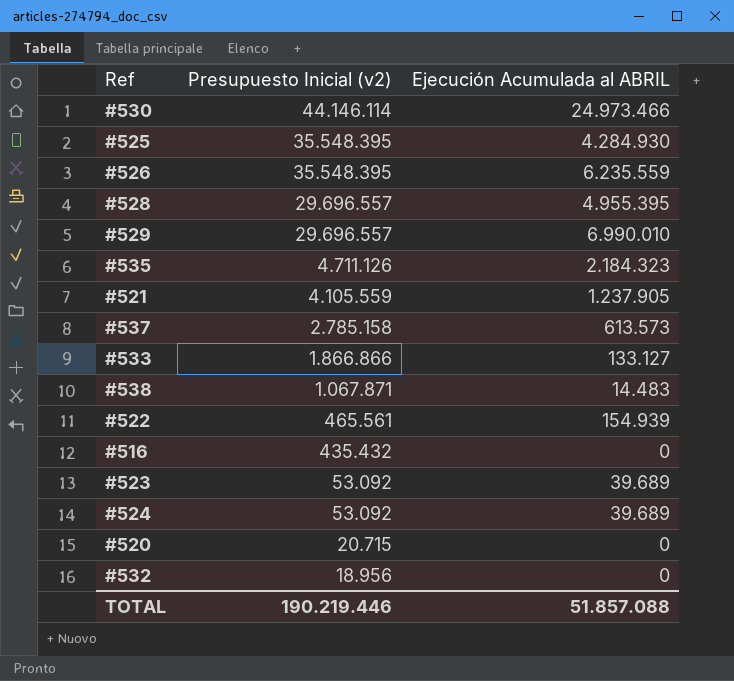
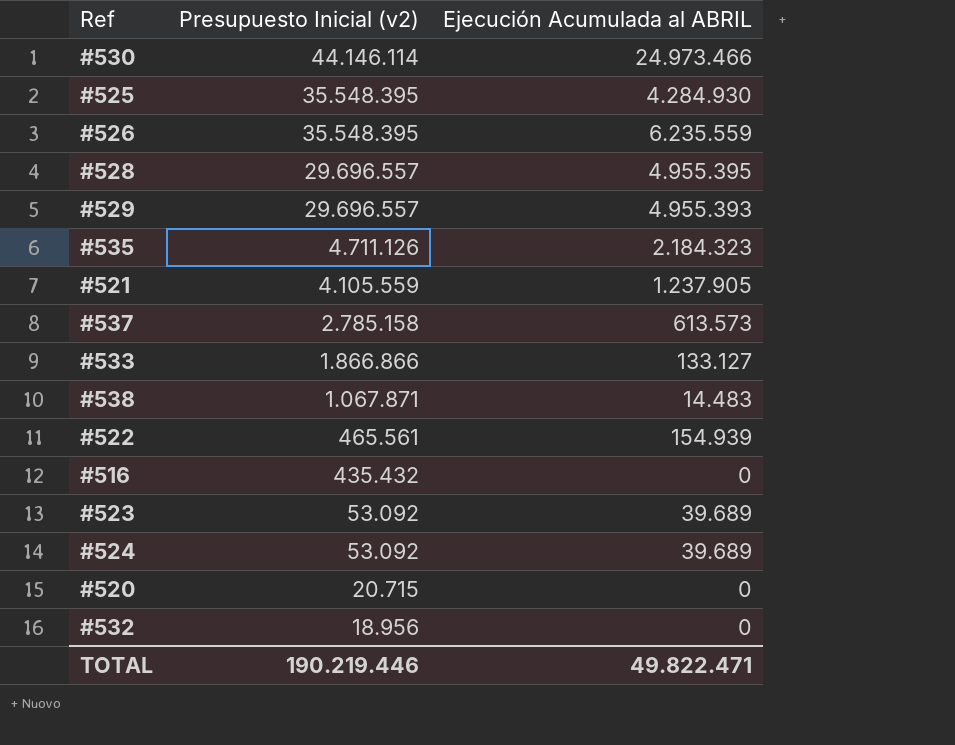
#529 | Ejecución Acumulada al ABRIL: 6.990.010 -> 4.955.393
TOTAL | Ejecución Acumulada al ABRIL: 51.857.088 -> 49.822.471

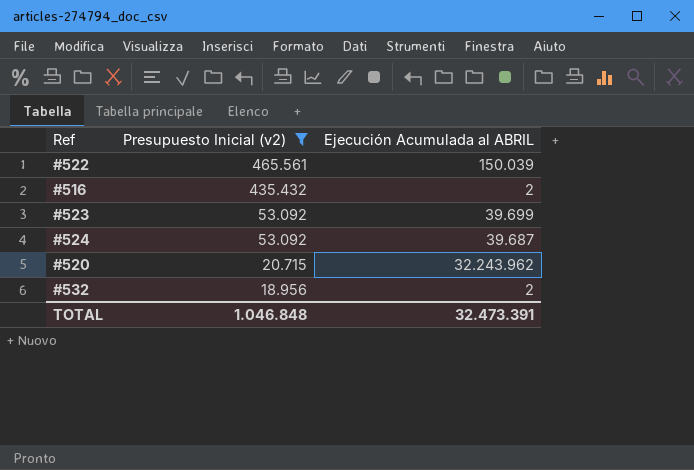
filter: none -> Presupuesto Inicial (v2) <= 465.561
#522 | Ejecución Acumulada al ABRIL: 154.939 -> 150.039
#516 | Ejecución Acumulada al ABRIL: 0 -> 2
#523 | Ejecución Acumulada al ABRIL: 39.689 -> 39.699
#524 | Ejecución Acumulada al ABRIL: 39.689 -> 39.687
#520 | Ejecución Acumulada al ABRIL: 0 -> 32.243.962
#532 | Ejecución Acumulada al ABRIL: 0 -> 2
TOTAL | Presupuesto Inicial (v2): 190.219.446 -> 1.046.848
TOTAL | Ejecución Acumulada al ABRIL: 49.822.471 -> 32.473.391

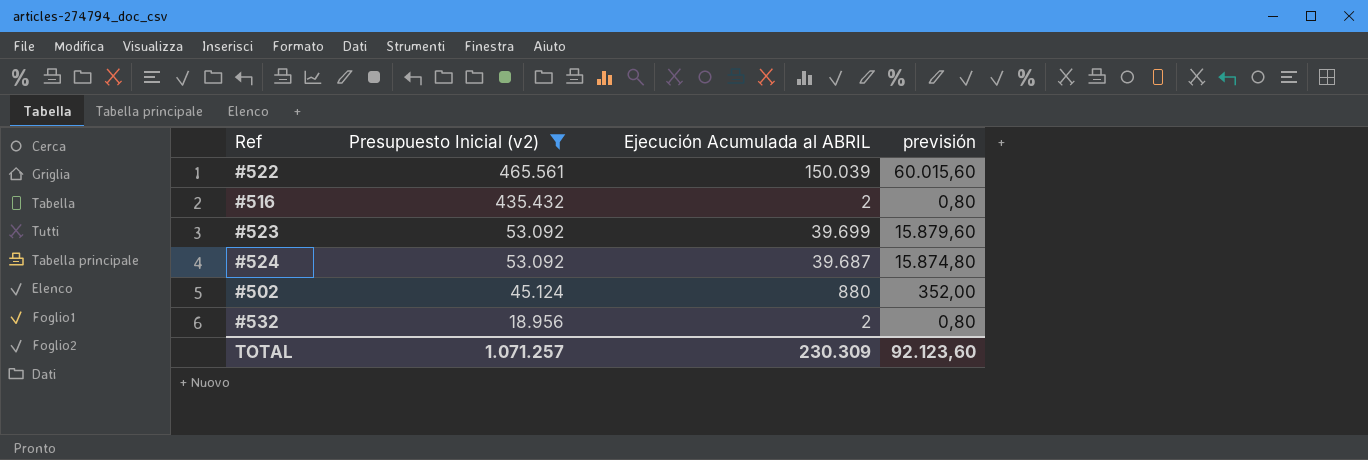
column previsión | formula: none -> [Ejecución Acumulada al ABRIL] * 0,4
row #520: 20.715 | 32.243.962 -> none
row #502: none -> 45.124 | 880 | 352,00
TOTAL | Presupuesto Inicial (v2): 1.046.848 -> 1.071.257
TOTAL | Ejecución Acumulada al ABRIL: 32.473.391 -> 230.309

